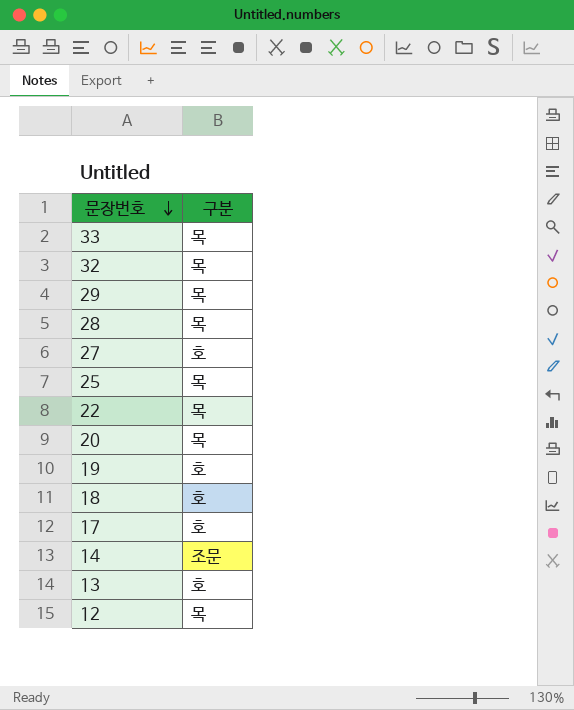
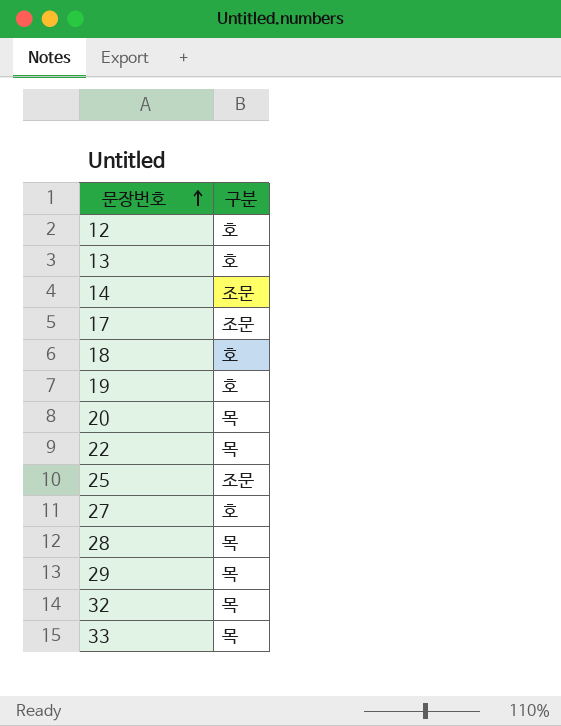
row order: 문장번호 descending -> 문장번호 ascending
12 | 구분: 목 -> 호
17 | 구분: 호 -> 조문
25 | 구분: 목 -> 조문

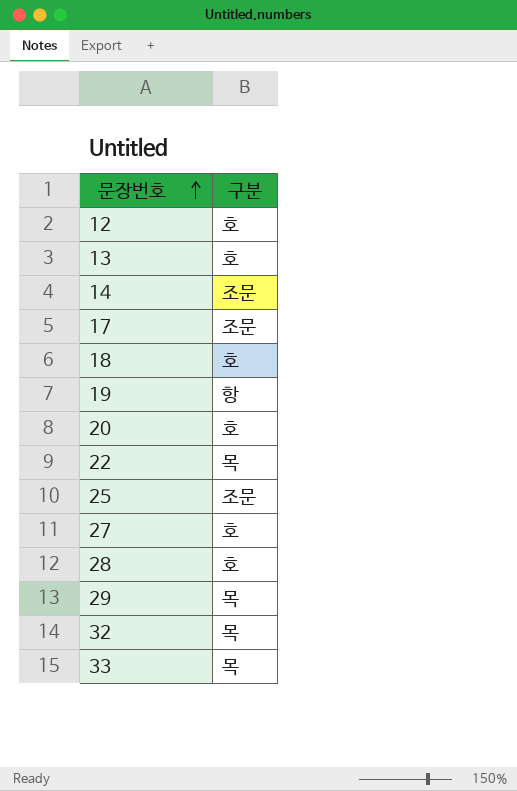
19 | 구분: 호 -> 항
20 | 구분: 목 -> 호
28 | 구분: 목 -> 호

